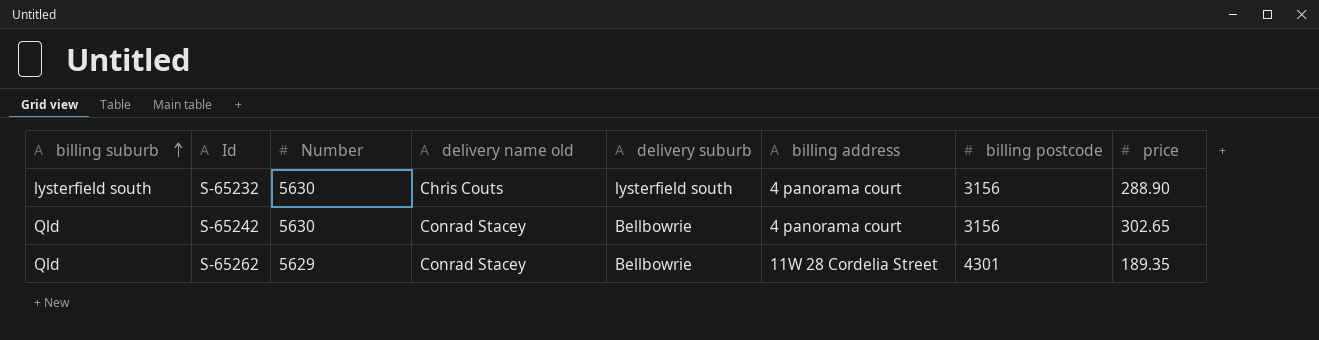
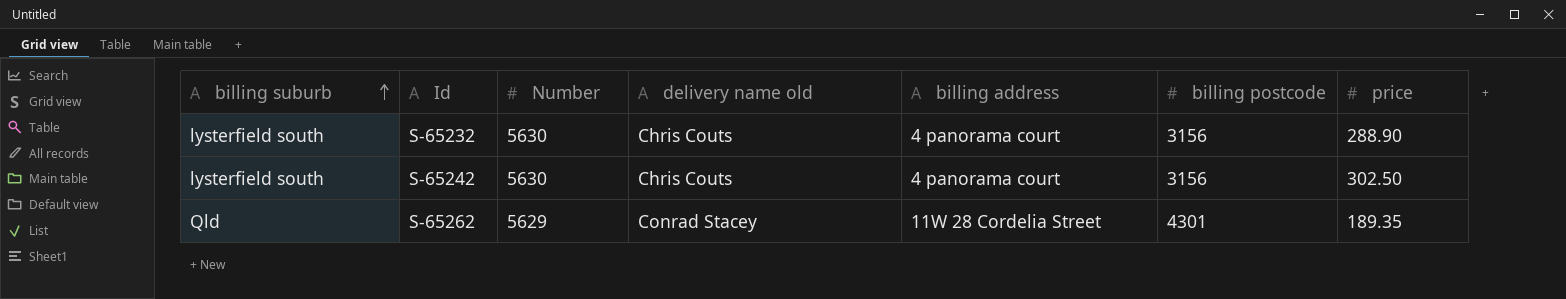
column delivery suburb | position: 5 -> none
S-65242 | billing suburb: Qld -> lysterfield south
S-65242 | delivery name old: Conrad Stacey -> Chris Couts
S-65242 | price: 302.65 -> 302.50

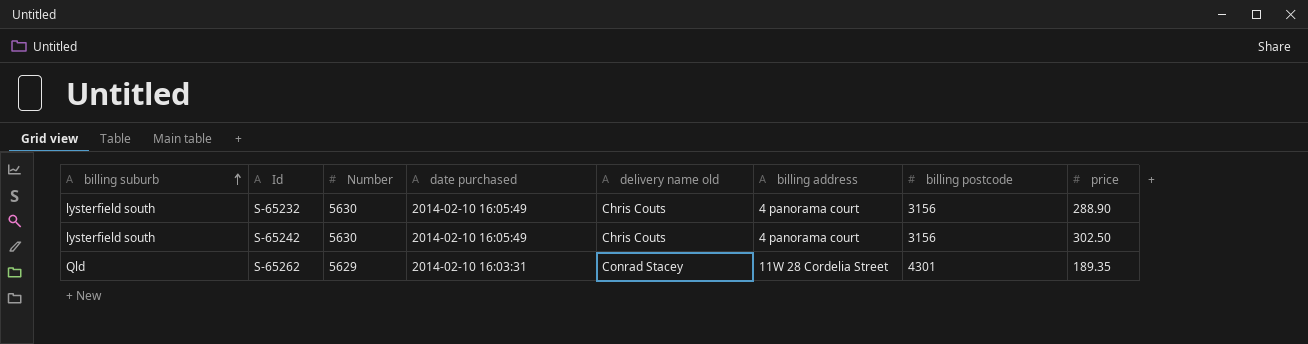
column date purchased | position: none -> 4

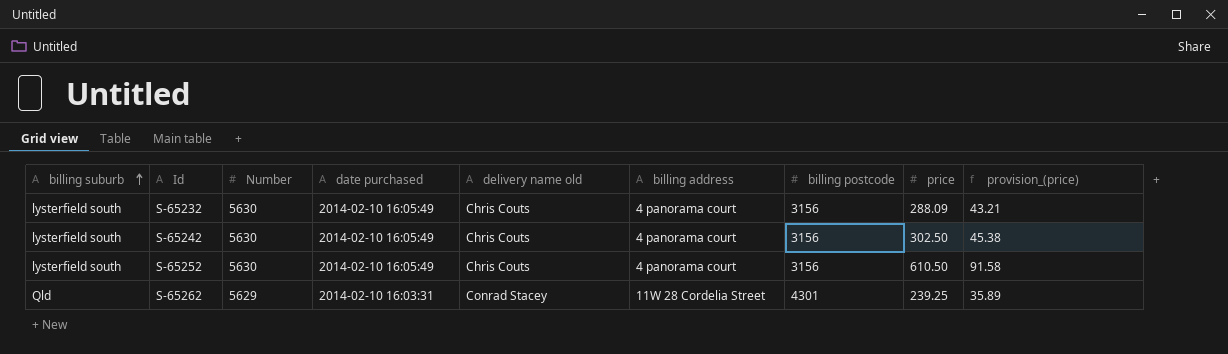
column provision_(price) | formula: none -> [price] * 0.15
S-65232 | price: 288.90 -> 288.09
row S-65252: none -> lysterfield south | 5630 | 2014-02-10 16:05:49 | Chris Couts | 4 panorama court | 3156 | 610.50 | 91.58
S-65262 | price: 189.35 -> 239.25

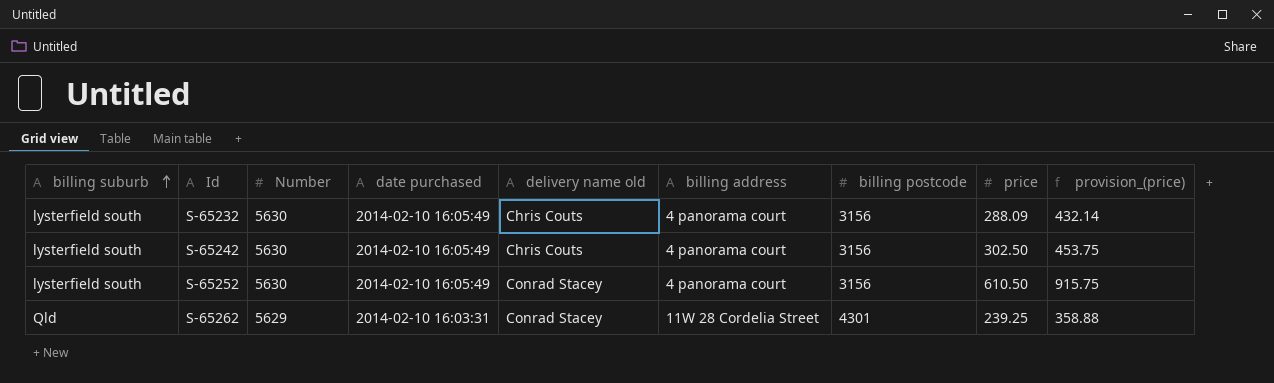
column provision_(price) | formula: [price] * 0.15 -> [price] * 1.5
S-65252 | delivery name old: Chris Couts -> Conrad Stacey

